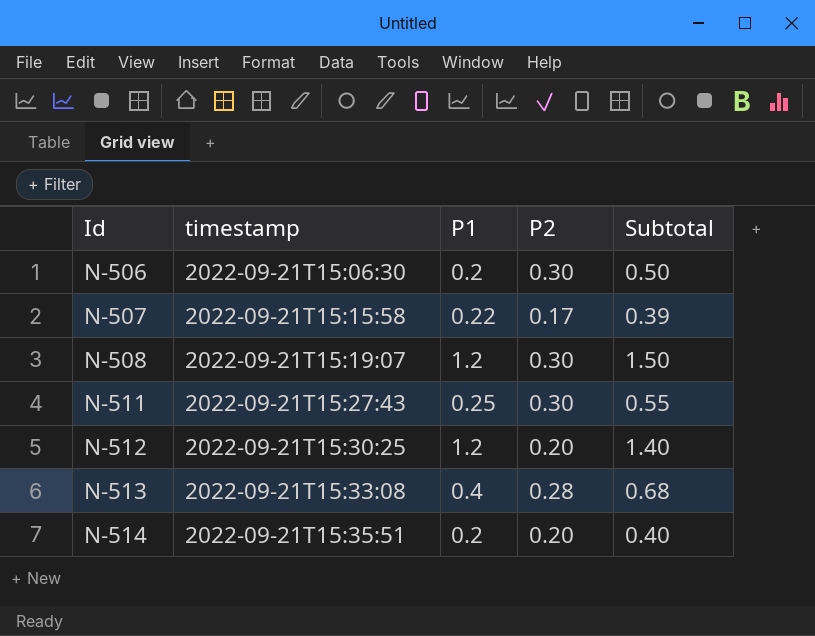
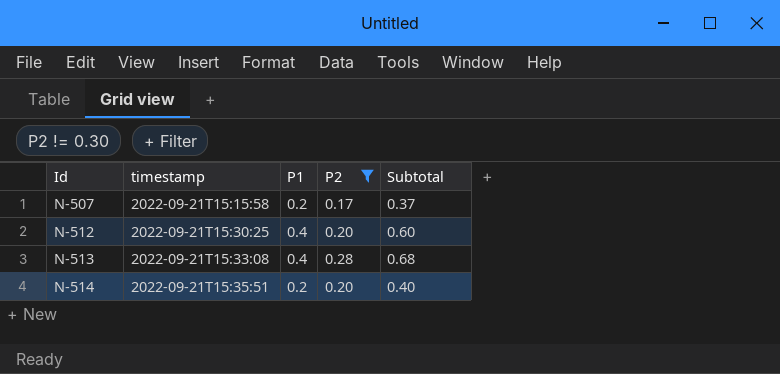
filter: none -> P2 != 0.30
N-507 | P1: 0.22 -> 0.2
N-507 | Subtotal: 0.39 -> 0.37
N-512 | P1: 1.2 -> 0.4
N-512 | Subtotal: 1.40 -> 0.60

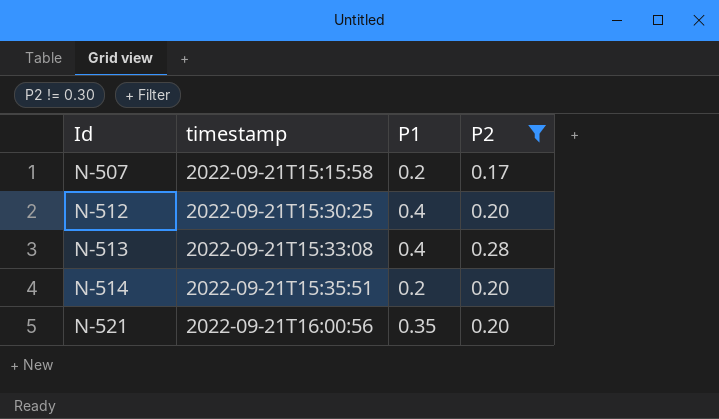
column Subtotal | formula: [P1] + [P2] -> none
row N-521: none -> 2022-09-21T16:00:56 | 0.35 | 0.20

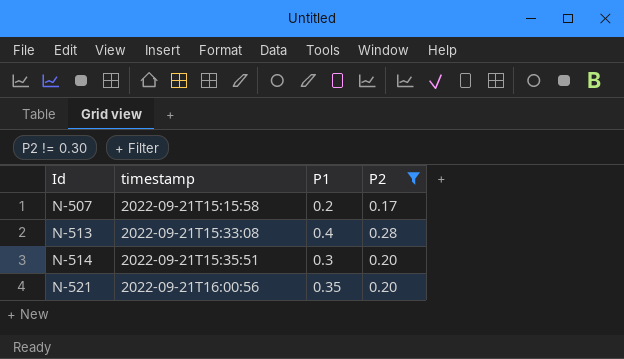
row N-512: 2022-09-21T15:30:25 | 0.4 | 0.20 -> none
N-514 | P1: 0.2 -> 0.3

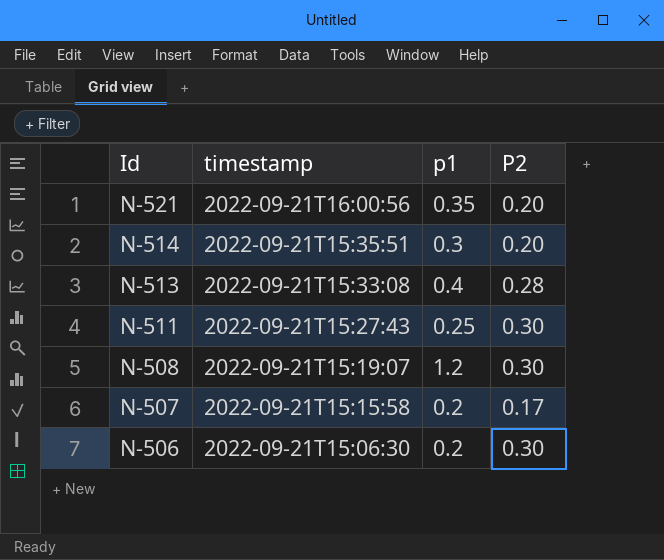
filter: P2 != 0.30 -> none
row order: Id ascending -> Id descending
column name: P1 -> p1

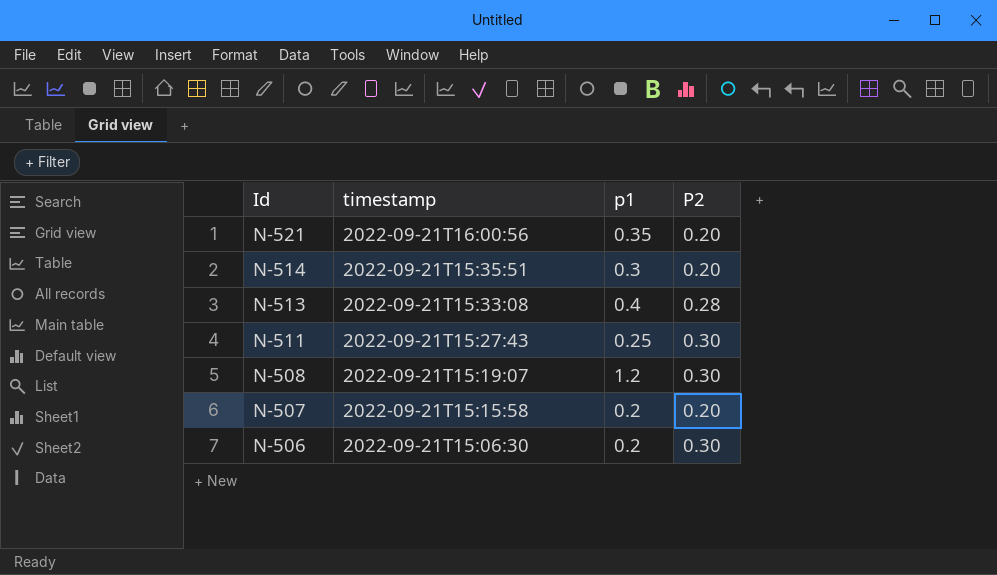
N-507 | P2: 0.17 -> 0.20

